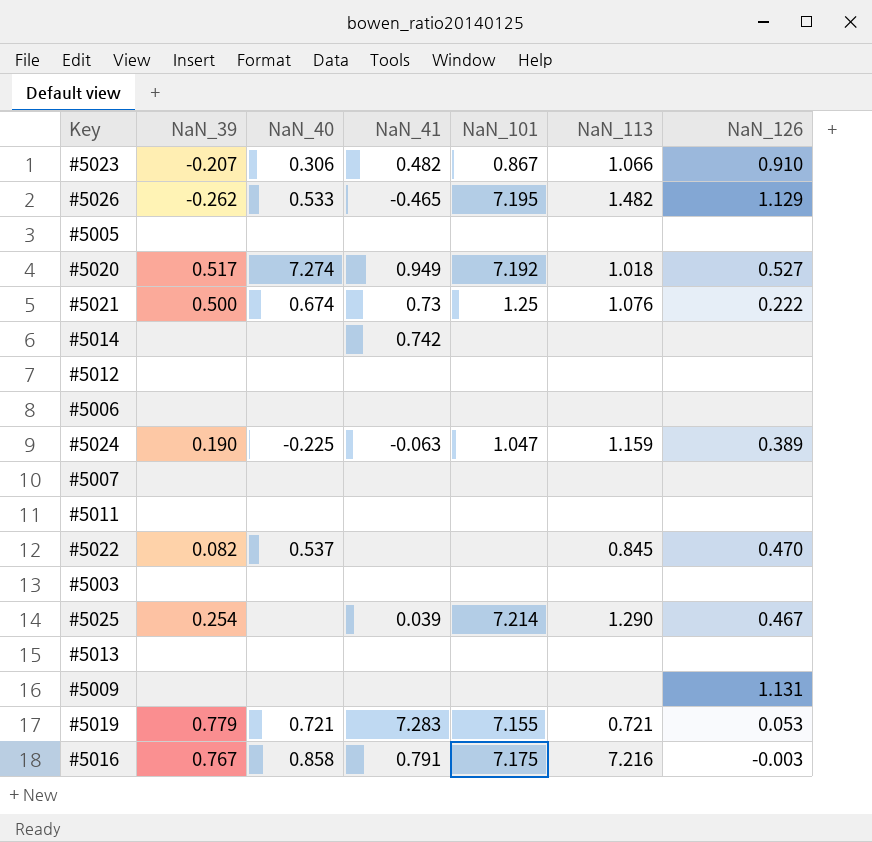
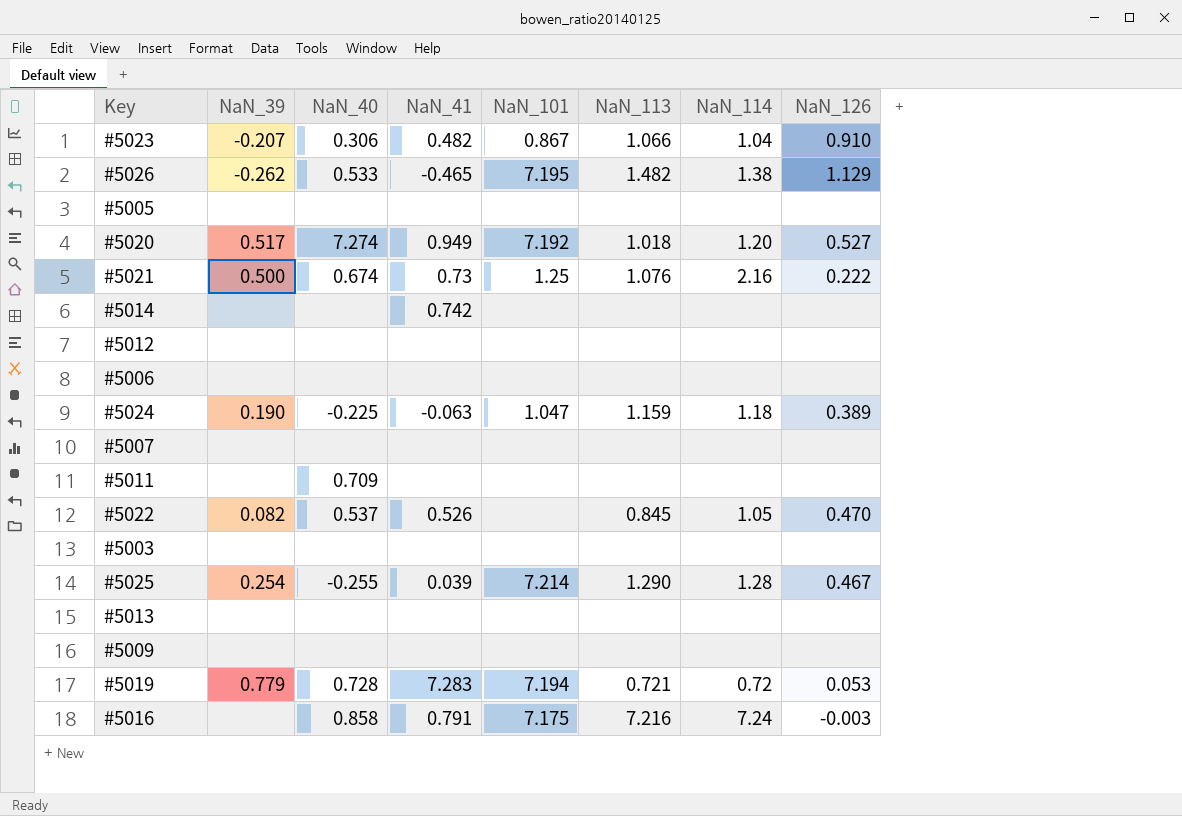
column NaN_114 | position: none -> 7
#5011 | NaN_40: none -> 0.709
#5022 | NaN_41: none -> 0.526
#5025 | NaN_40: none -> -0.255
#5009 | NaN_126: 1.131 -> none
#5019 | NaN_40: 0.721 -> 0.728
#5019 | NaN_101: 7.155 -> 7.194
#5016 | NaN_39: 0.767 -> none

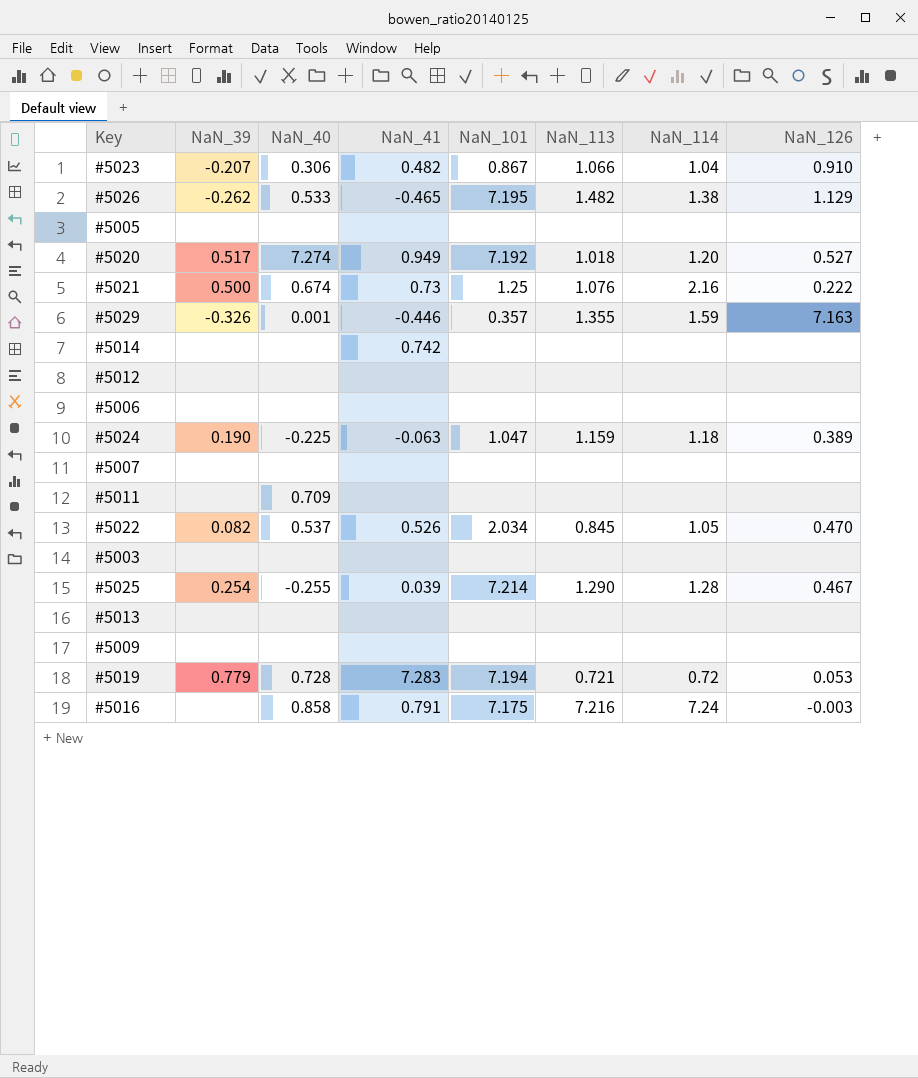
row #5029: none -> -0.326 | 0.001 | -0.446 | 0.357 | 1.355 | 1.59 | 7.163
#5022 | NaN_101: none -> 2.034

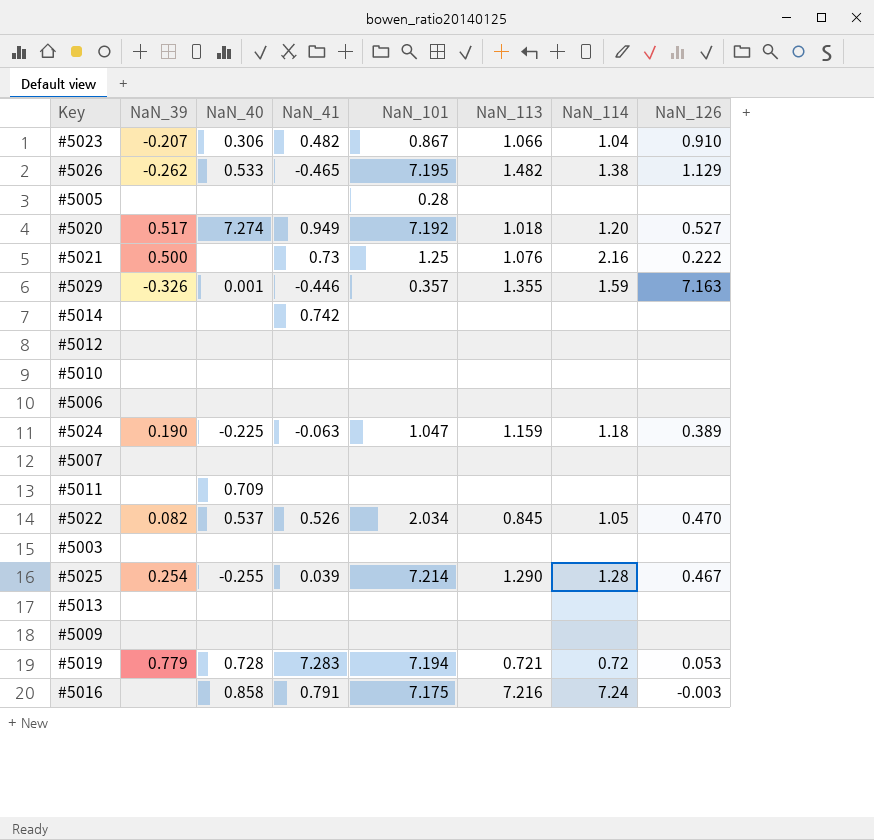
#5005 | NaN_101: none -> 0.28
#5021 | NaN_40: 0.674 -> none
row #5010: none -> none | none | none | none | none | none | none

